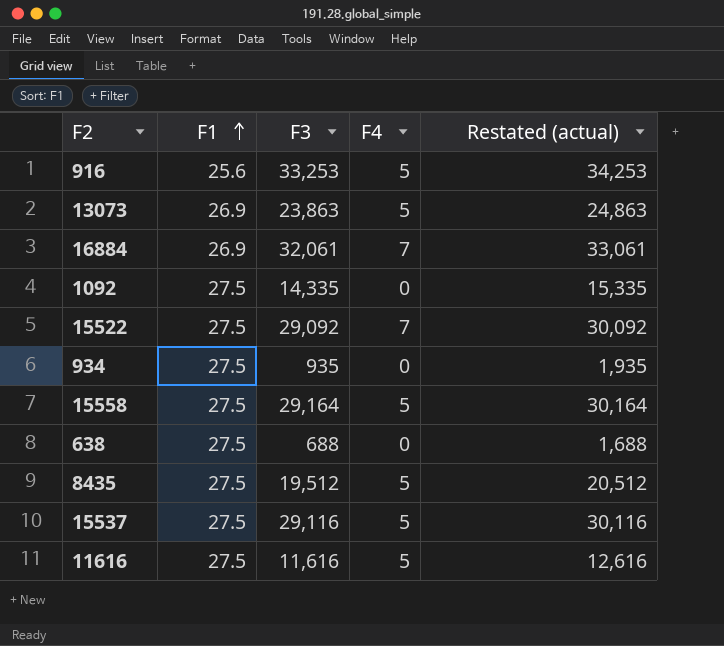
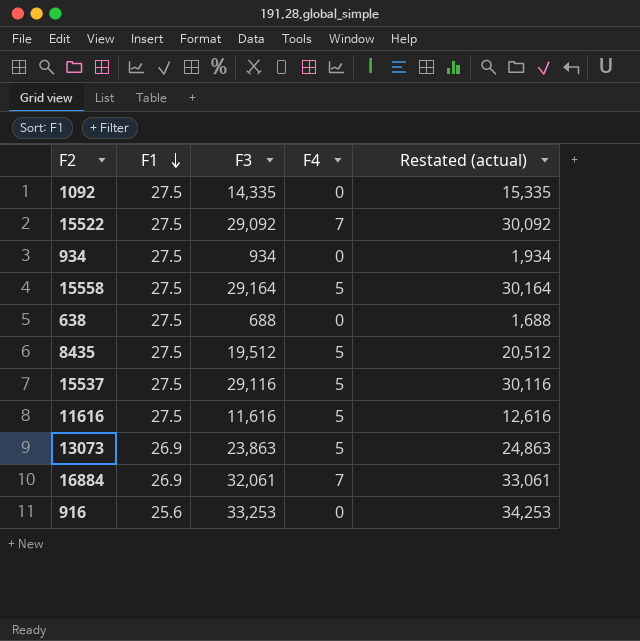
row order: F1 ascending -> F1 descending
934 | F3: 935 -> 934
934 | Restated (actual): 1,935 -> 1,934
916 | F4: 5 -> 0

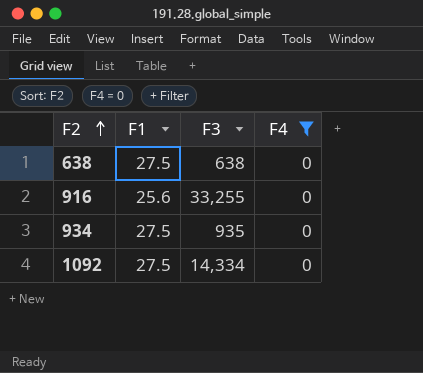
filter: none -> F4 = 0
row order: F1 descending -> F2 ascending
column Restated (actual) | formula: [F3] + 1000 -> none
638 | F3: 688 -> 638
916 | F3: 33,253 -> 33,255
934 | F3: 934 -> 935
1092 | F3: 14,335 -> 14,334

